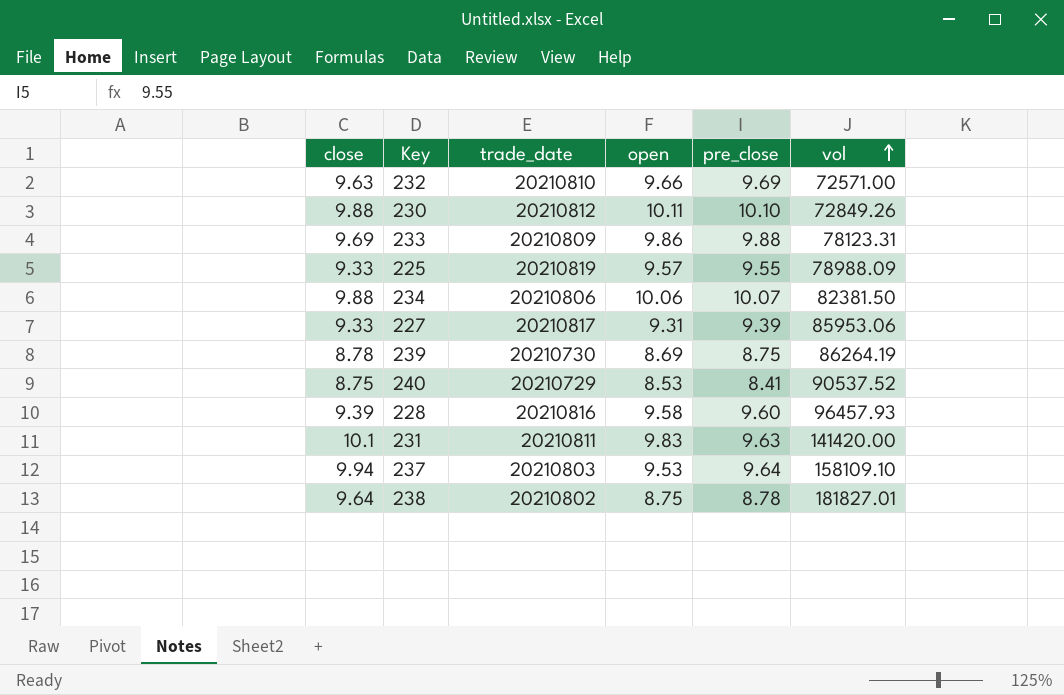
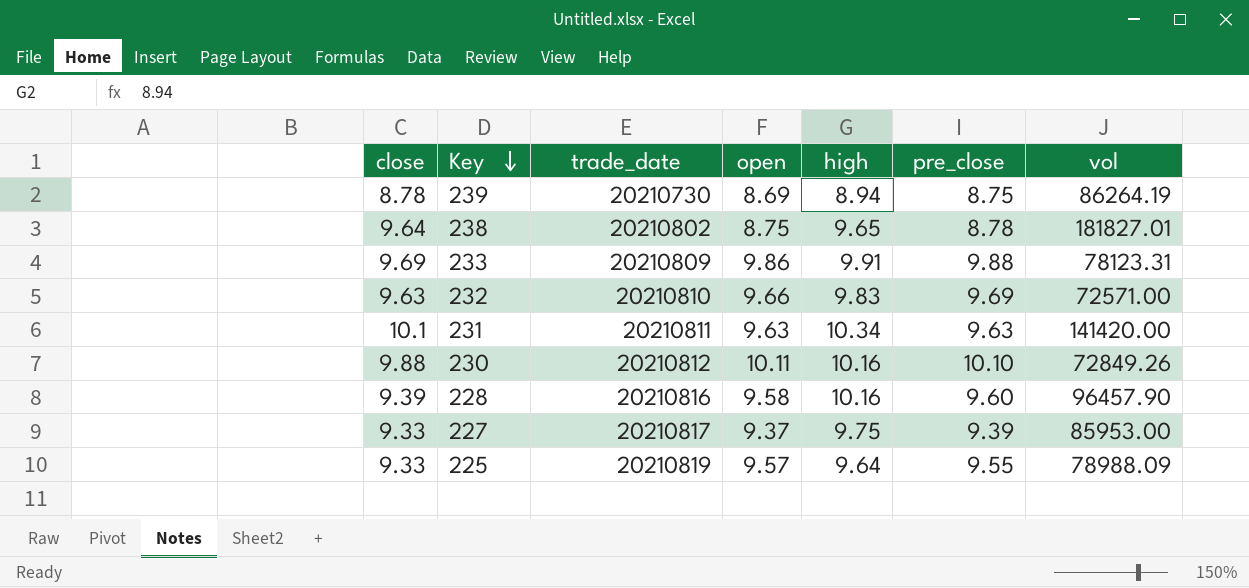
row order: vol ascending -> Key descending
column high | position: none -> 5
row 234: 9.88 | 20210806 | 10.06 | 10.07 | 82381.50 -> none
row 240: 8.75 | 20210729 | 8.53 | 8.41 | 90537.52 -> none
row 237: 9.94 | 20210803 | 9.53 | 9.64 | 158109.10 -> none
231 | open: 9.83 -> 9.63
228 | vol: 96457.93 -> 96457.90
227 | open: 9.31 -> 9.37
227 | vol: 85953.06 -> 85953.00

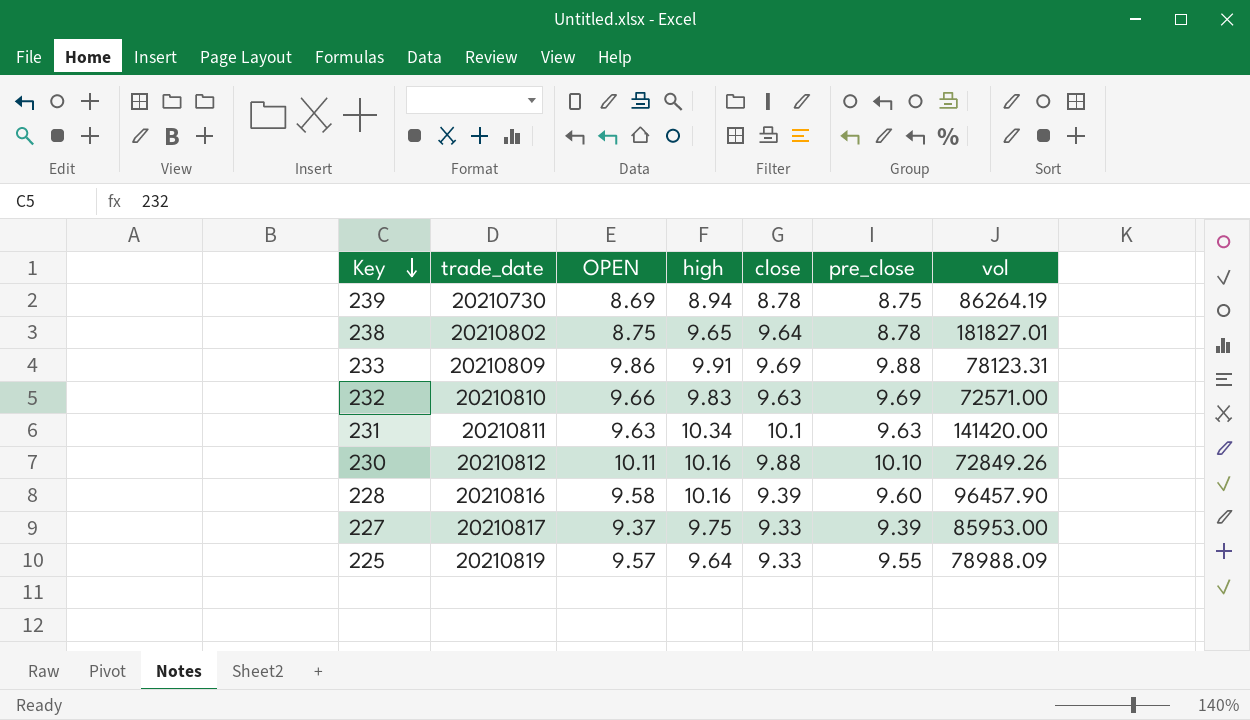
column name: open -> OPEN
column close | position: 1 -> 5

